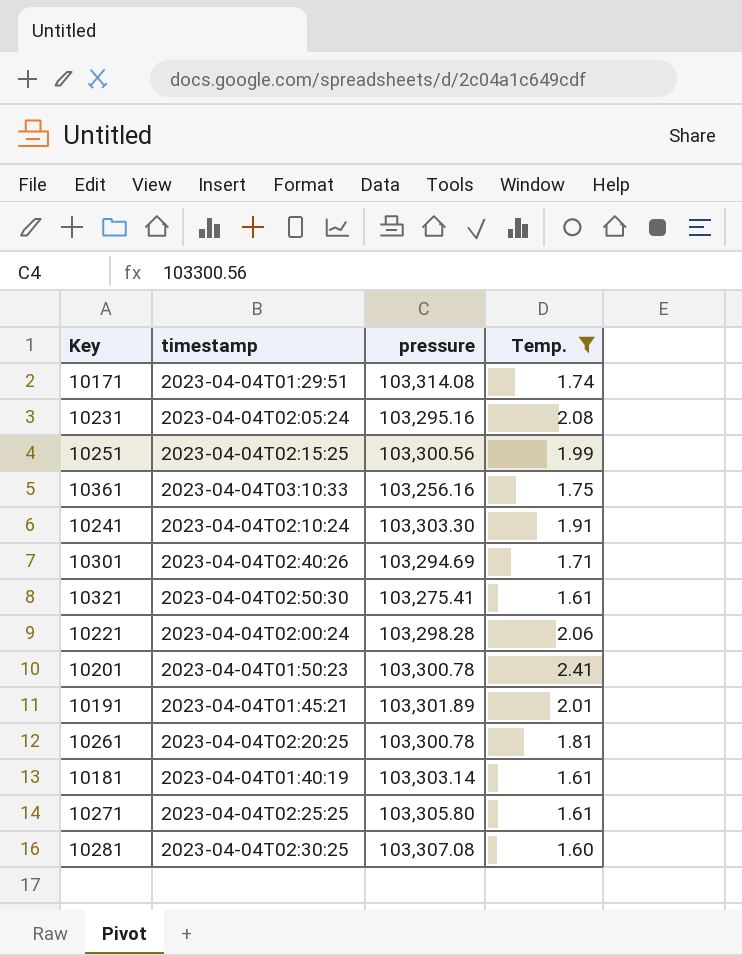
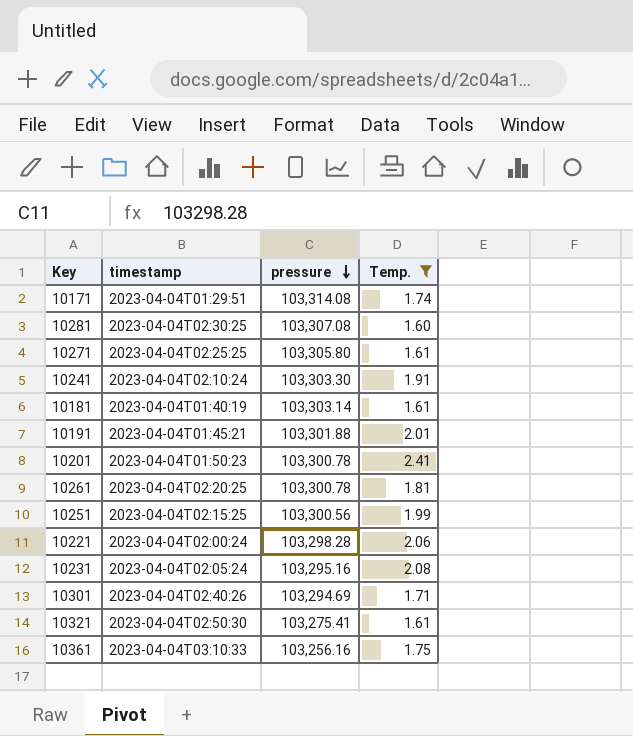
row order: none -> pressure descending
10191 | pressure: 103,301.89 -> 103,301.88

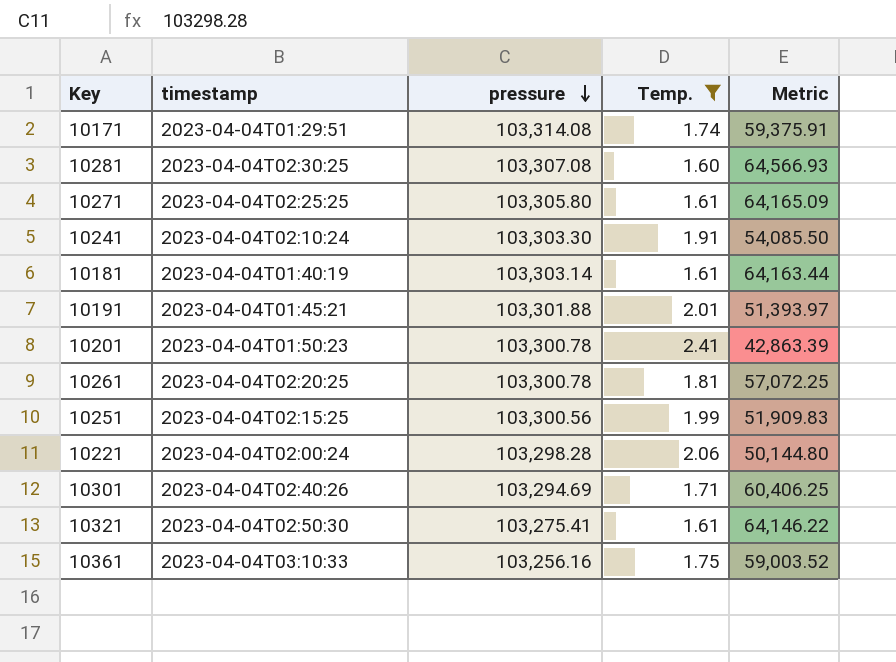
column Metric | formula: none -> [pressure] / [Temp.]
row 10231: 2023-04-04T02:05:24 | 103,295.16 | 2.08 -> none

